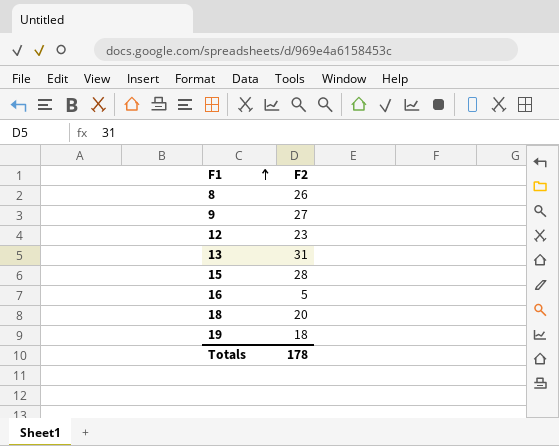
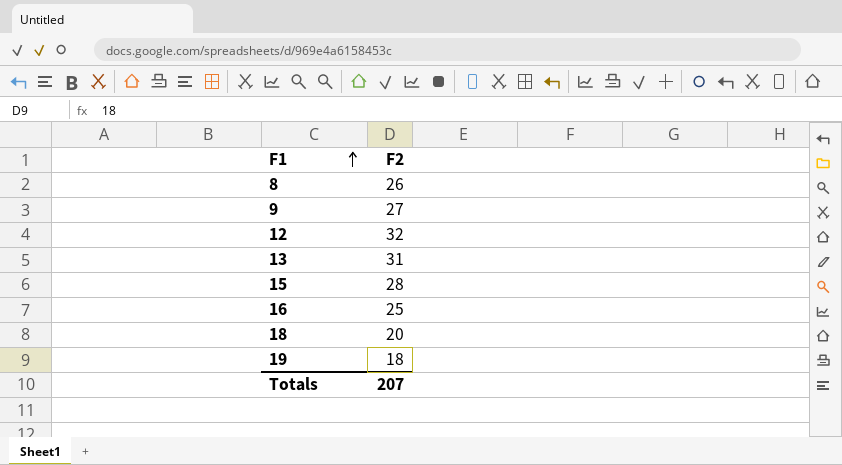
12 | F2: 23 -> 32
16 | F2: 5 -> 25
Totals | F2: 178 -> 207

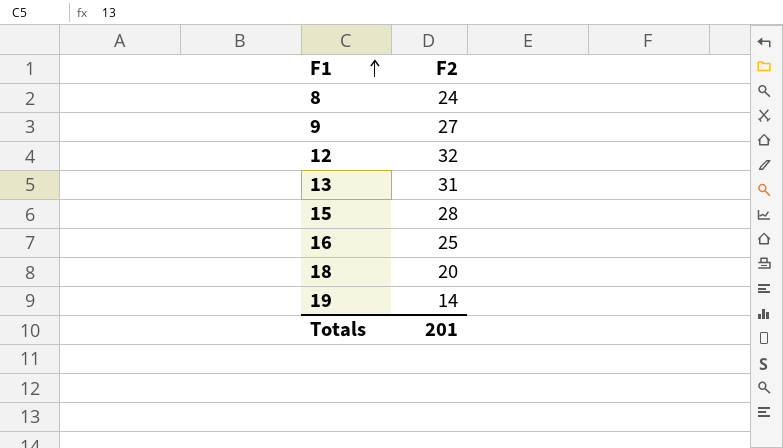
8 | F2: 26 -> 24
19 | F2: 18 -> 14
Totals | F2: 207 -> 201

